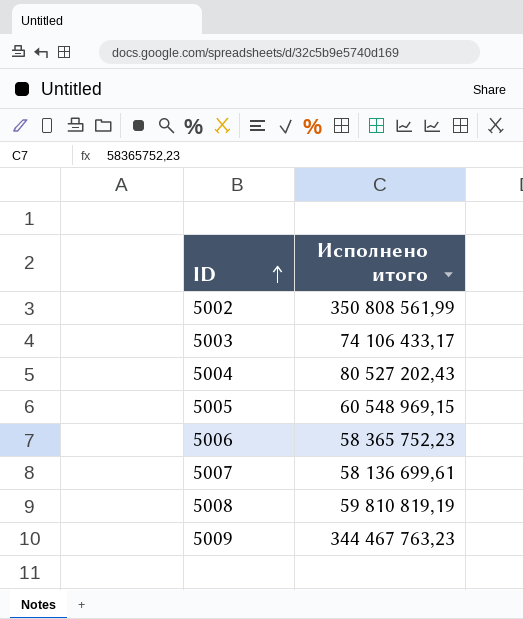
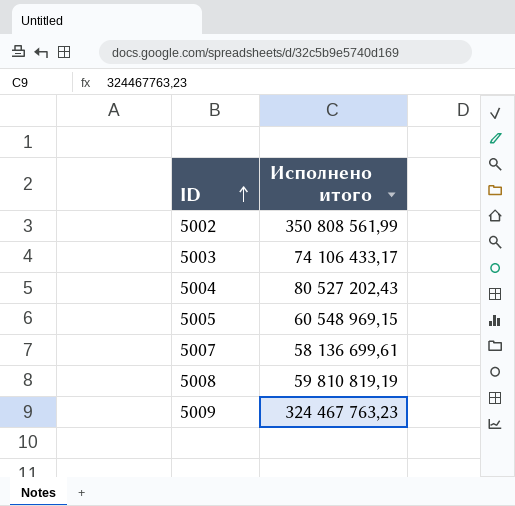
row 5006: 58 365 752,23 -> none
5009 | Исполнено итого: 344 467 763,23 -> 324 467 763,23

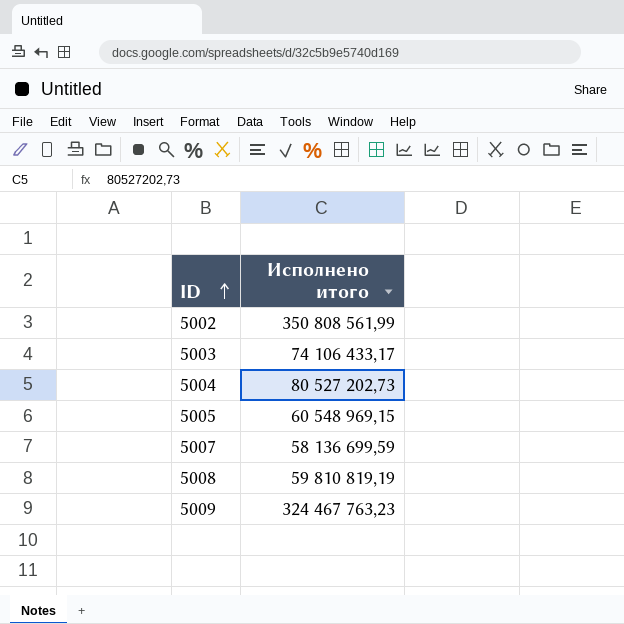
5004 | Исполнено итого: 80 527 202,43 -> 80 527 202,73
5007 | Исполнено итого: 58 136 699,61 -> 58 136 699,59

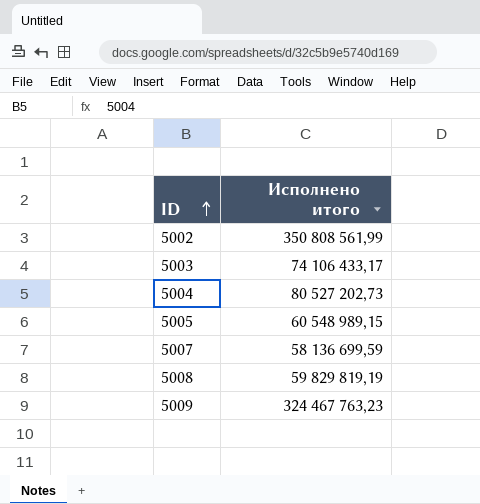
5005 | Исполнено итого: 60 548 969,15 -> 60 548 989,15
5008 | Исполнено итого: 59 810 819,19 -> 59 829 819,19

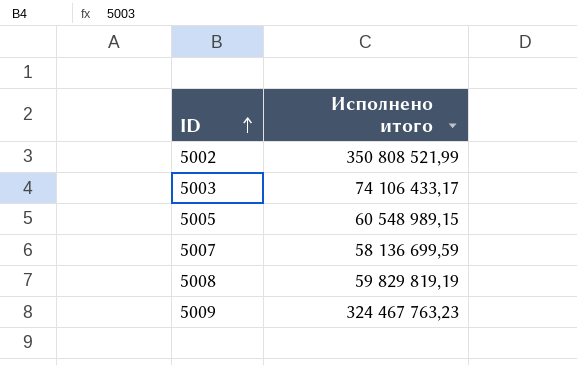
row 5004: 80 527 202,73 -> none
5002 | Исполнено итого: 350 808 561,99 -> 350 808 521,99

